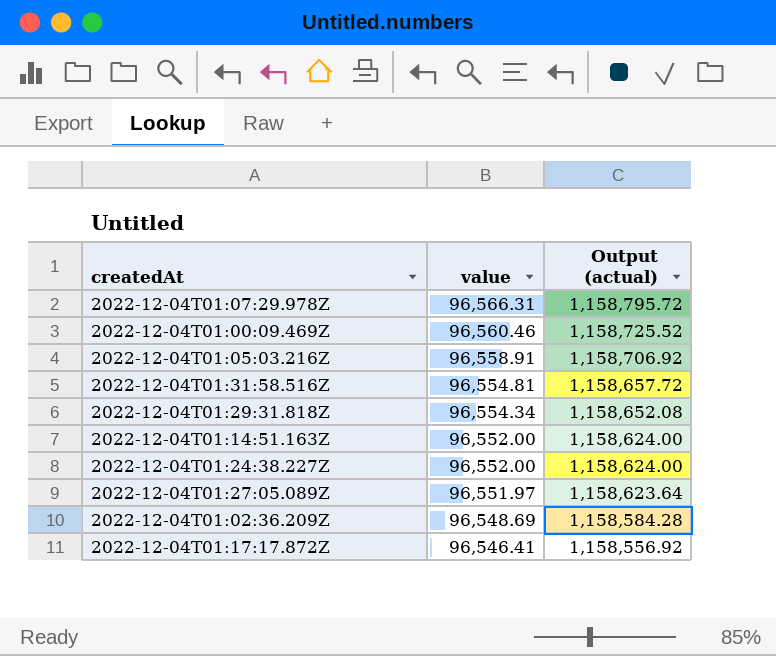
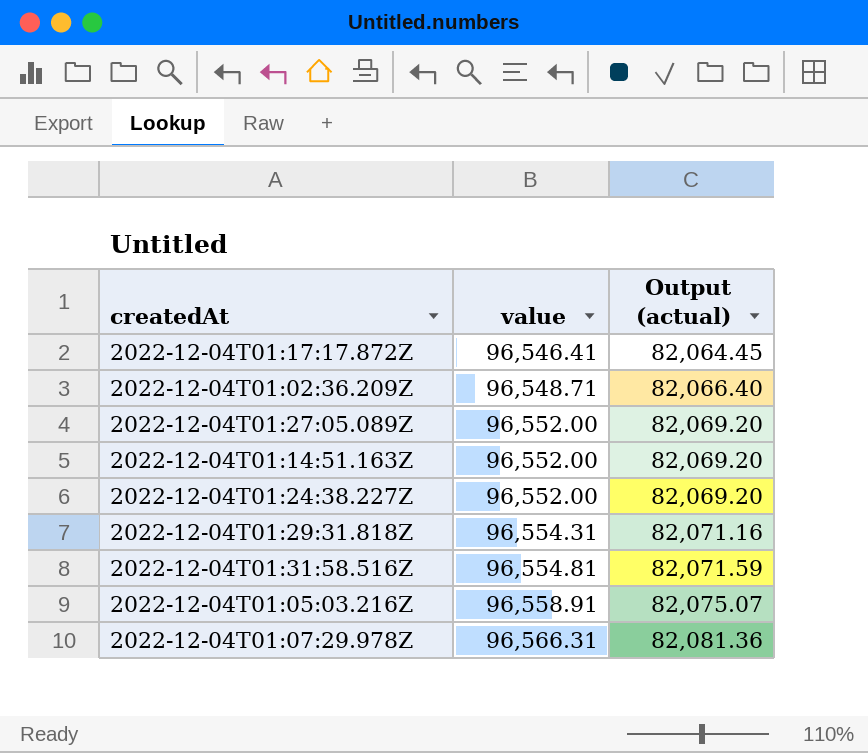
row order: value descending -> value ascending
column Output (actual) | formula: [value] * 12 -> [value] * 0.85
row 2022-12-04T01:00:09.469Z: 96,560.46 | 1,158,725.52 -> none
2022-12-04T01:02:36.209Z | value: 96,548.69 -> 96,548.71
2022-12-04T01:27:05.089Z | value: 96,551.97 -> 96,552.00
2022-12-04T01:29:31.818Z | value: 96,554.34 -> 96,554.31

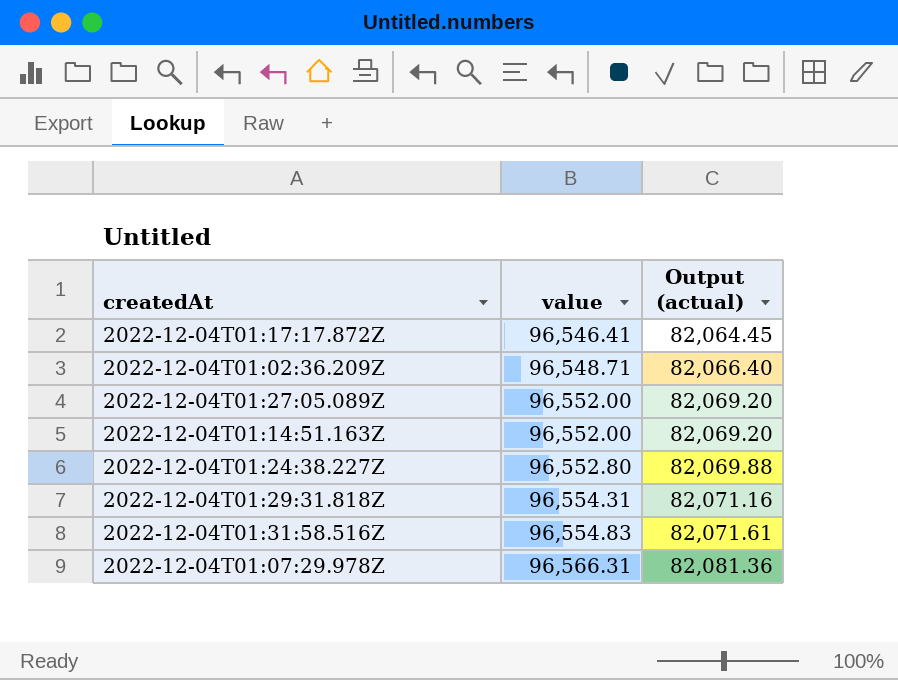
row 2022-12-04T01:05:03.216Z: 96,558.91 | 82,075.07 -> none
2022-12-04T01:24:38.227Z | value: 96,552.00 -> 96,552.80
2022-12-04T01:24:38.227Z | Output (actual): 82,069.20 -> 82,069.88
2022-12-04T01:31:58.516Z | value: 96,554.81 -> 96,554.83
2022-12-04T01:31:58.516Z | Output (actual): 82,071.59 -> 82,071.61

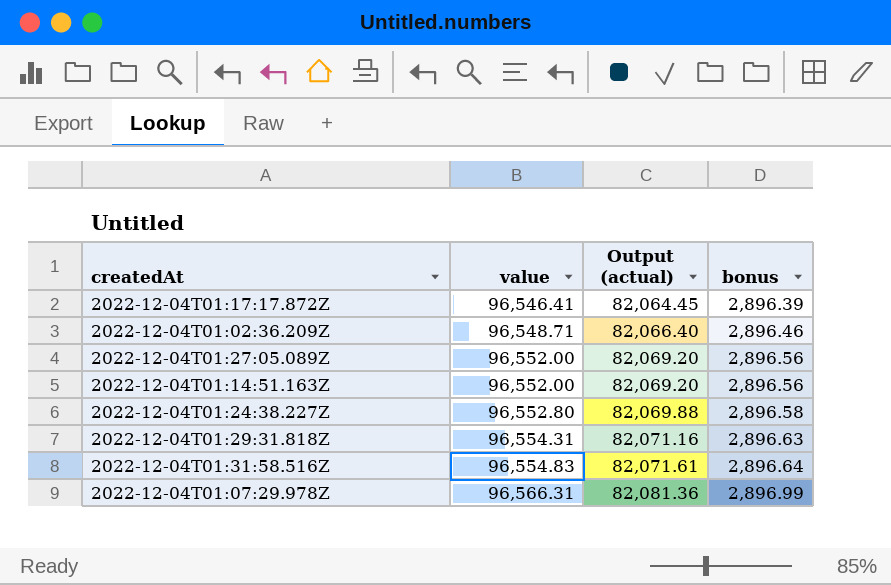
column bonus | formula: none -> [value] * 0.03

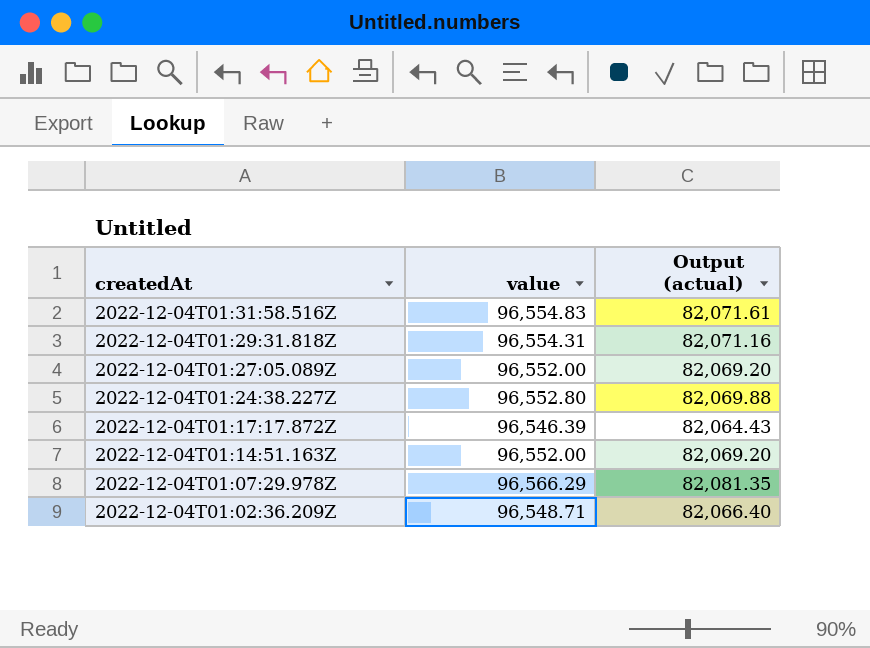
row order: value ascending -> createdAt descending
column bonus | formula: [value] * 0.03 -> none
2022-12-04T01:17:17.872Z | value: 96,546.41 -> 96,546.39
2022-12-04T01:17:17.872Z | Output (actual): 82,064.45 -> 82,064.43
2022-12-04T01:07:29.978Z | value: 96,566.31 -> 96,566.29
2022-12-04T01:07:29.978Z | Output (actual): 82,081.36 -> 82,081.35

